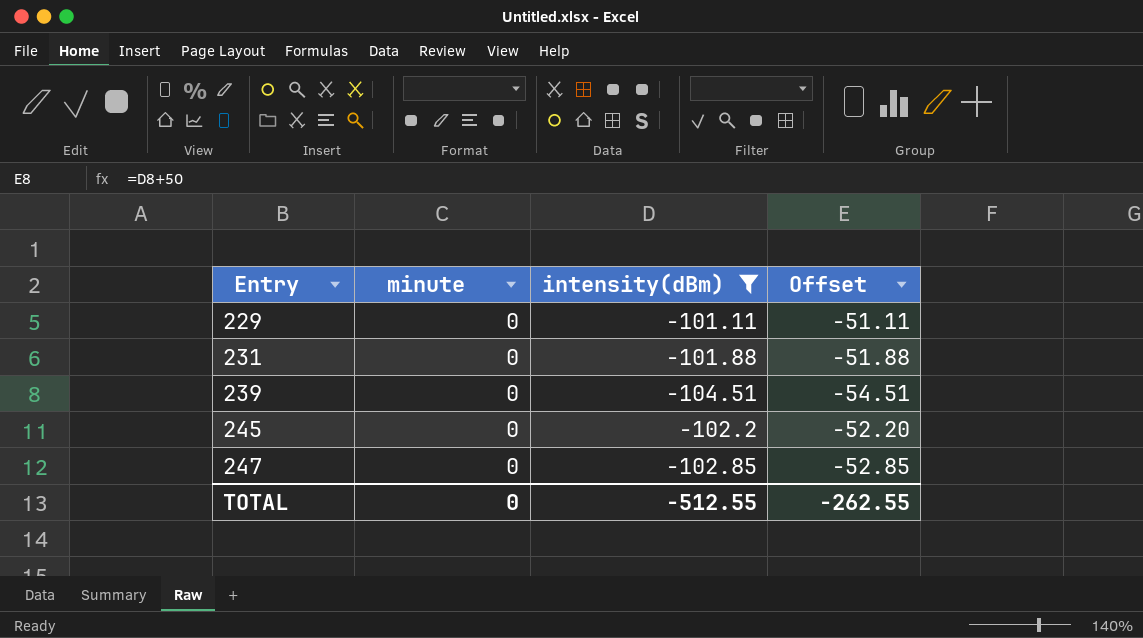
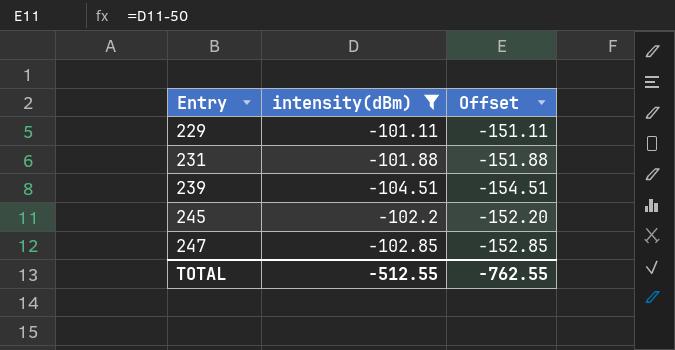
column minute | position: 2 -> none
column Offset | formula: [intensity(dBm)] + 50 -> [intensity(dBm)] - 50
TOTAL | Offset: -262.55 -> -762.55

